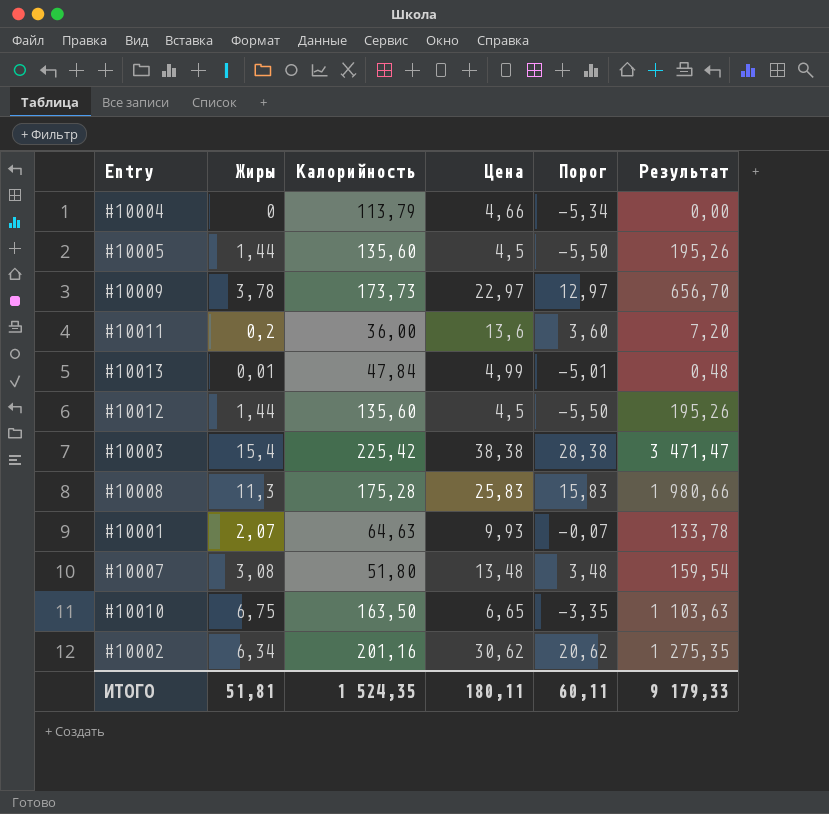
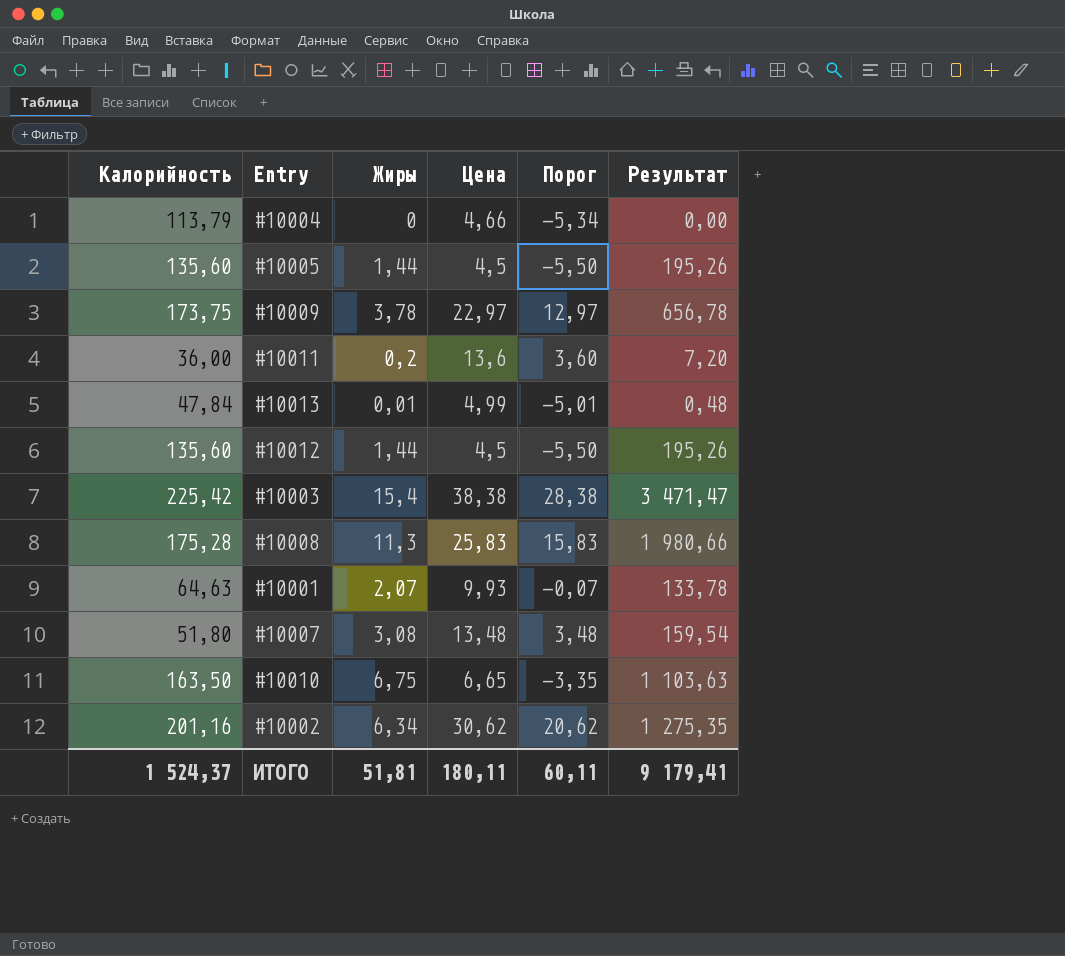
column Калорийность | position: 3 -> 1
#10009 | Калорийность: 173,73 -> 173,75
#10009 | Результат: 656,70 -> 656,78
ИТОГО | Калорийность: 1 524,35 -> 1 524,37
ИТОГО | Результат: 9 179,33 -> 9 179,41

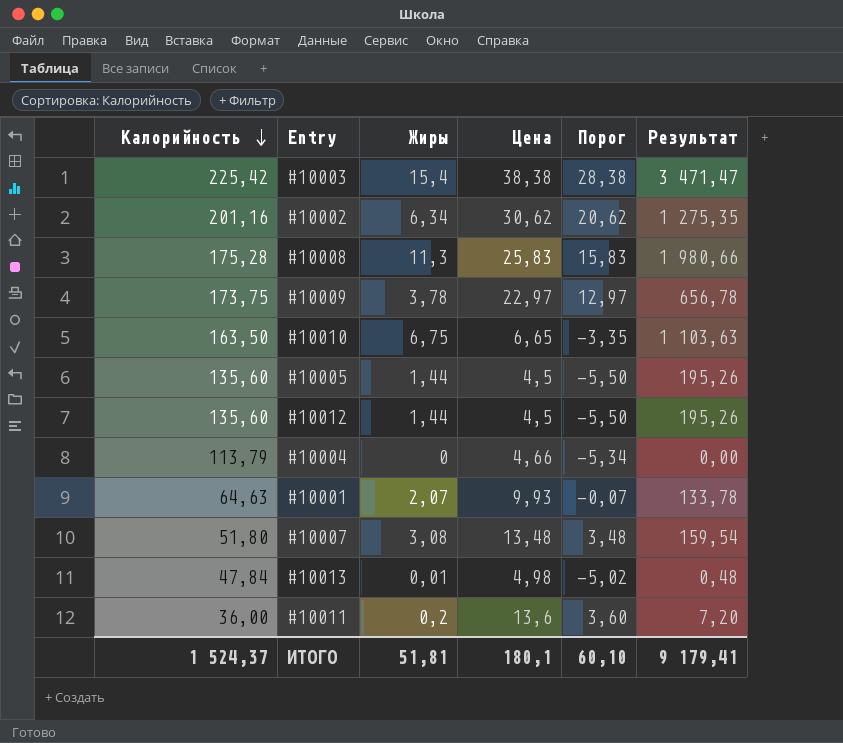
row order: none -> Калорийность descending
#10013 | Цена: 4,99 -> 4,98
#10013 | Порог: -5,01 -> -5,02
ИТОГО | Цена: 180,11 -> 180,1
ИТОГО | Порог: 60,11 -> 60,10

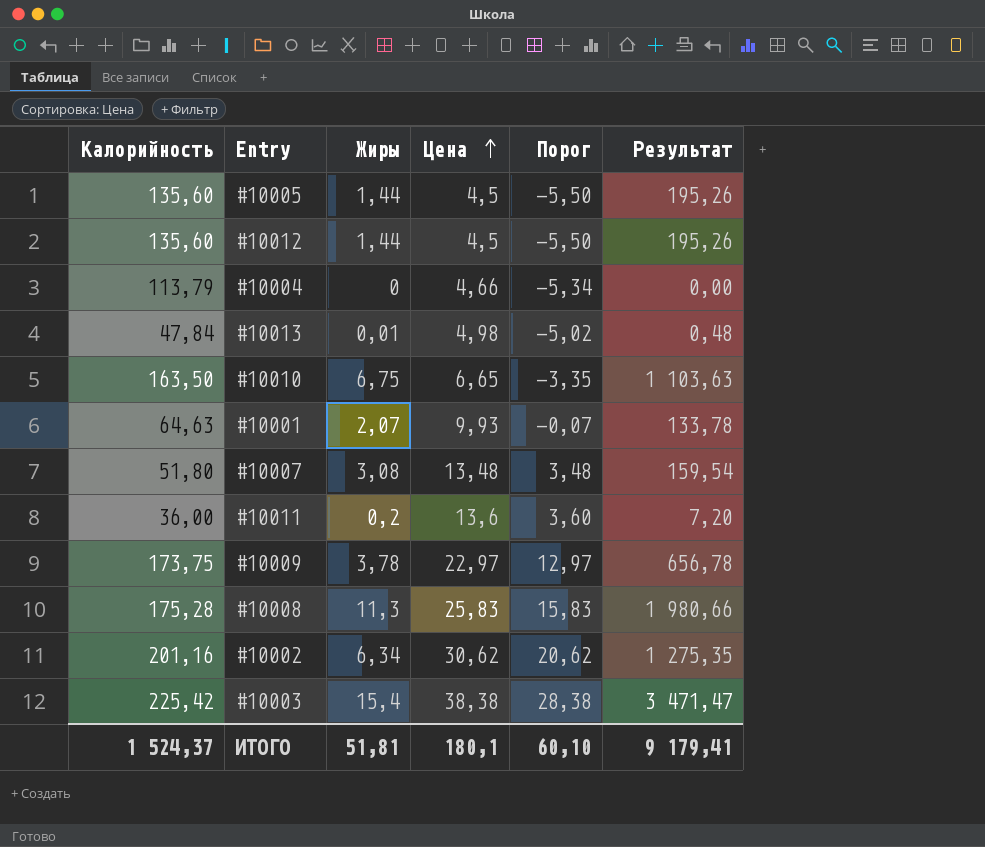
row order: Калорийность descending -> Цена ascending

